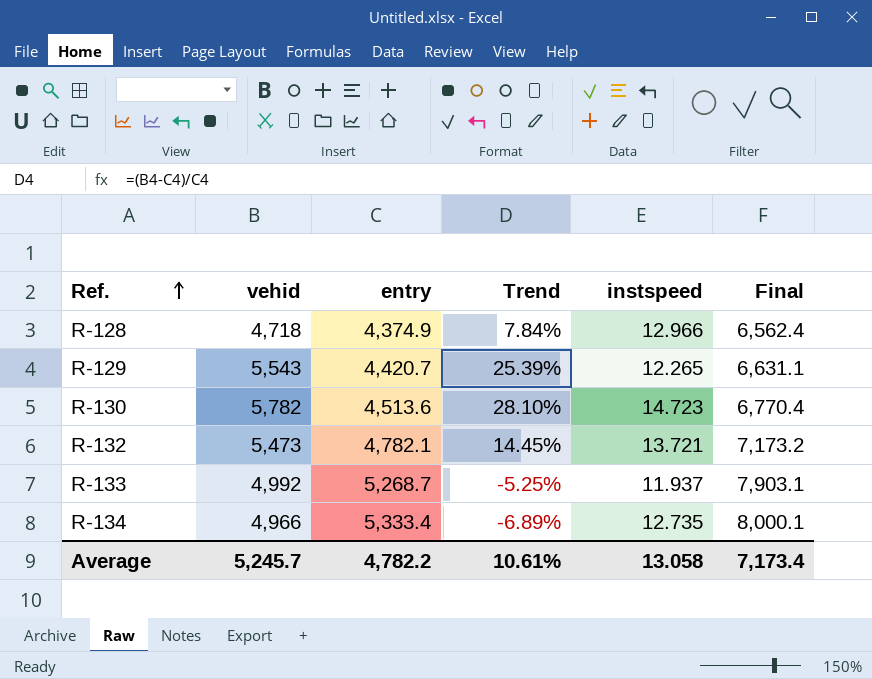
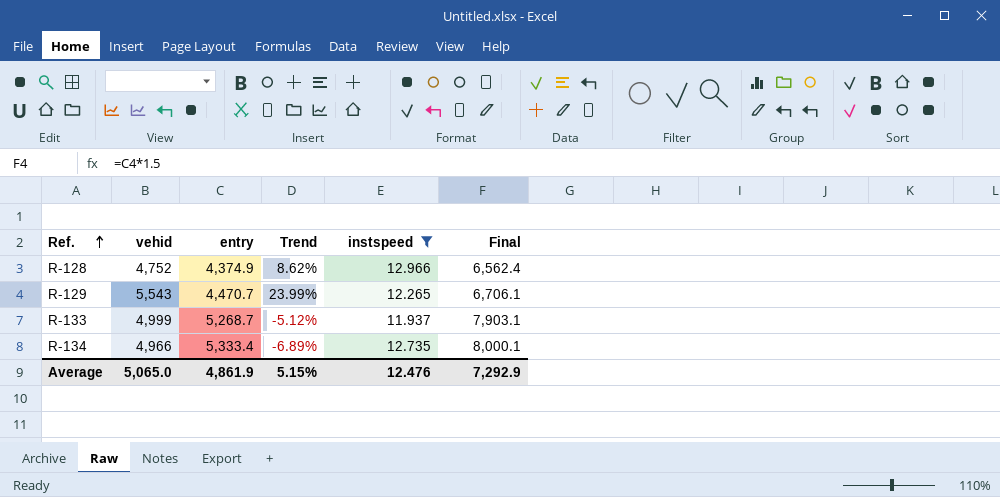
filter: none -> instspeed <= 12.966
R-128 | vehid: 4,718 -> 4,752
R-128 | Trend: 7.84% -> 8.62%
R-129 | entry: 4,420.7 -> 4,470.7
R-129 | Trend: 25.39% -> 23.99%
R-129 | Final: 6,631.1 -> 6,706.1
R-133 | vehid: 4,992 -> 4,999
R-133 | Trend: -5.25% -> -5.12%
Average | vehid: 5,245.7 -> 5,065.0
Average | entry: 4,782.2 -> 4,861.9
Average | Trend: 10.61% -> 5.15%
Average | instspeed: 13.058 -> 12.476
Average | Final: 7,173.4 -> 7,292.9

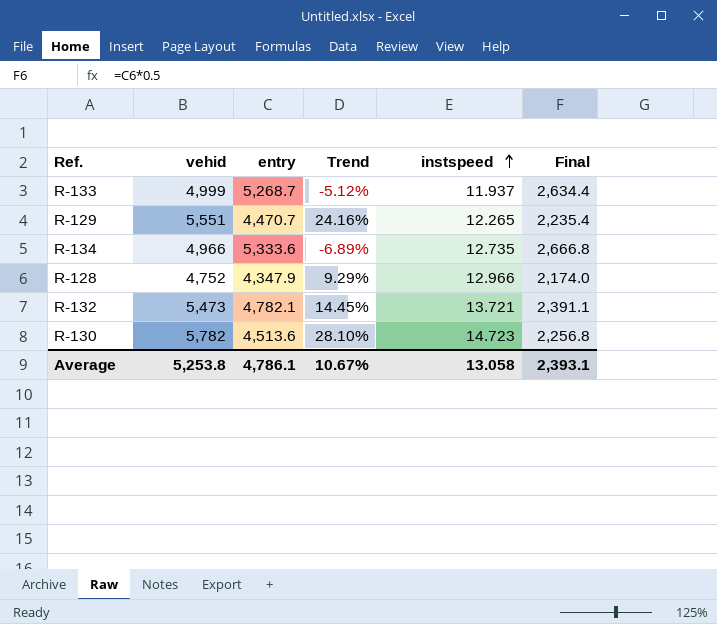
filter: instspeed <= 12.966 -> none
row order: Ref. ascending -> instspeed ascending
column Final | formula: [entry] * 1.5 -> [entry] * 0.5
R-129 | vehid: 5,543 -> 5,551
R-129 | Trend: 23.99% -> 24.16%
R-134 | entry: 5,333.4 -> 5,333.6
R-128 | entry: 4,374.9 -> 4,347.9
R-128 | Trend: 8.62% -> 9.29%
Average | vehid: 5,065.0 -> 5,253.8
Average | entry: 4,861.9 -> 4,786.1
Average | Trend: 5.15% -> 10.67%
Average | instspeed: 12.476 -> 13.058
Average | Final: 7,292.9 -> 2,393.1

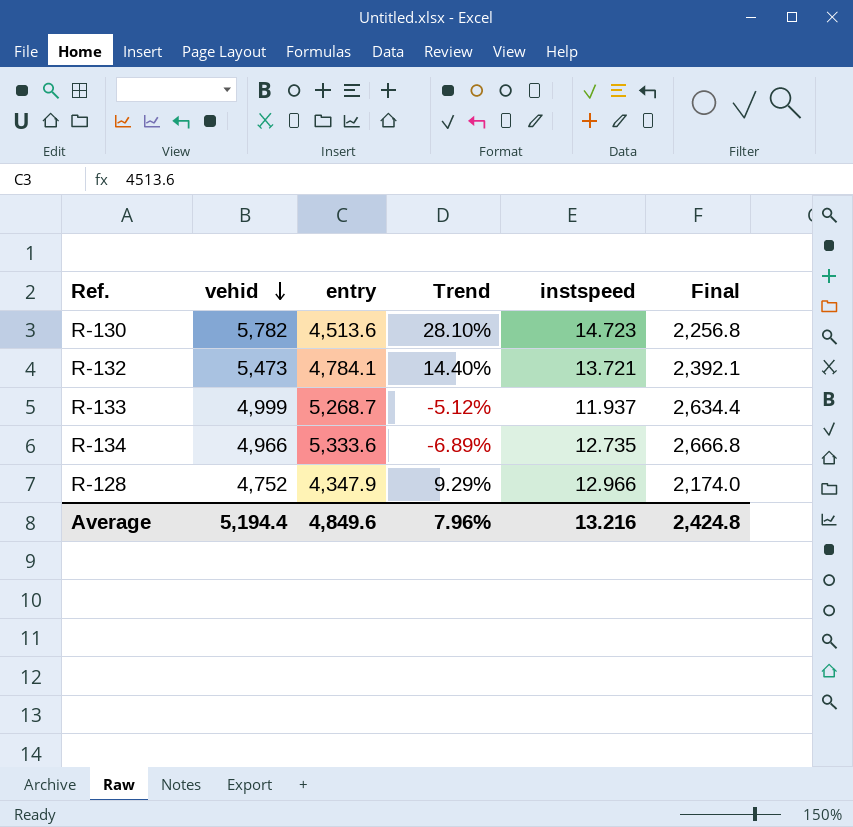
row order: instspeed ascending -> vehid descending
row R-129: 5,551 | 4,470.7 | 24.16% | 12.265 | 2,235.4 -> none
R-132 | entry: 4,782.1 -> 4,784.1
R-132 | Trend: 14.45% -> 14.40%
R-132 | Final: 2,391.1 -> 2,392.1
Average | vehid: 5,253.8 -> 5,194.4
Average | entry: 4,786.1 -> 4,849.6
Average | Trend: 10.67% -> 7.96%
Average | instspeed: 13.058 -> 13.216
Average | Final: 2,393.1 -> 2,424.8

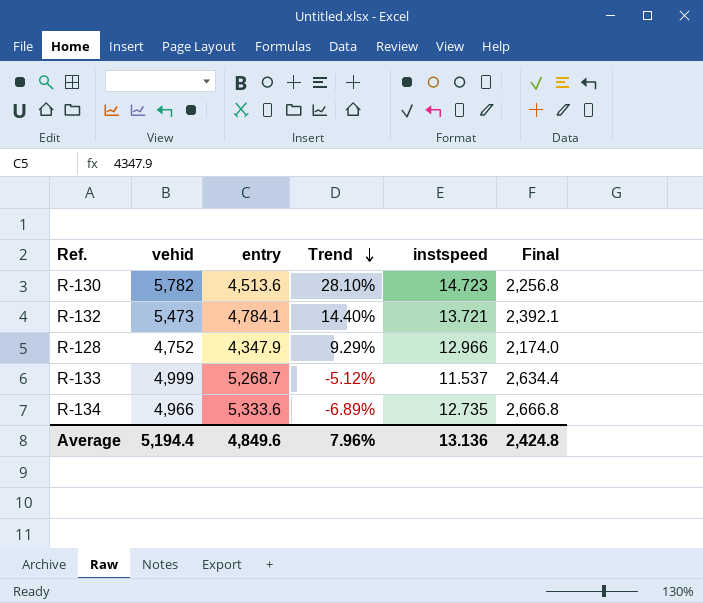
row order: vehid descending -> Trend descending
R-133 | instspeed: 11.937 -> 11.537
Average | instspeed: 13.216 -> 13.136

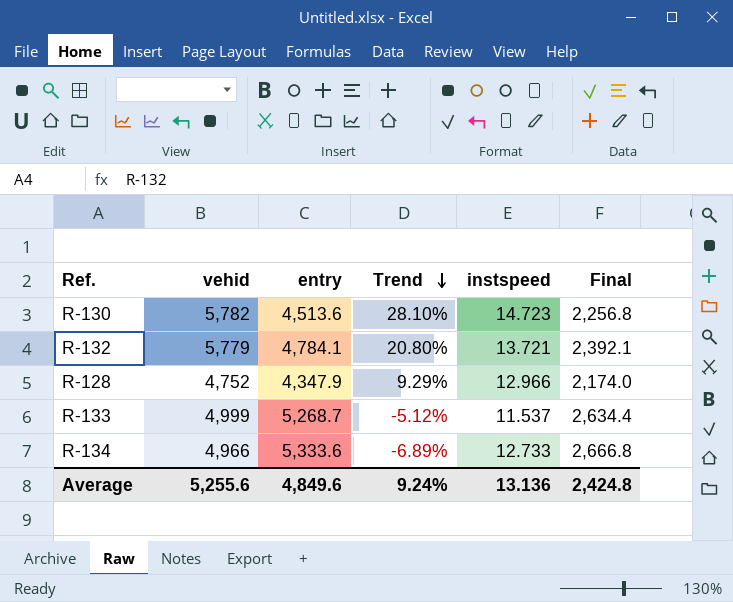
R-132 | vehid: 5,473 -> 5,779
R-132 | Trend: 14.40% -> 20.80%
R-134 | instspeed: 12.735 -> 12.733
Average | vehid: 5,194.4 -> 5,255.6
Average | Trend: 7.96% -> 9.24%

